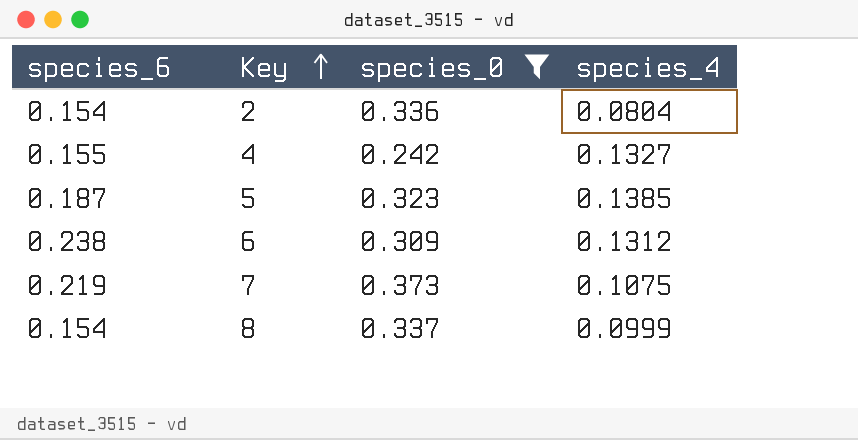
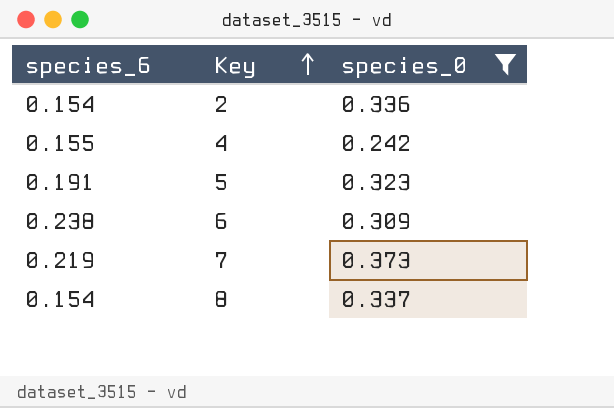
column species_4 | position: 4 -> none
5 | species_6: 0.187 -> 0.191

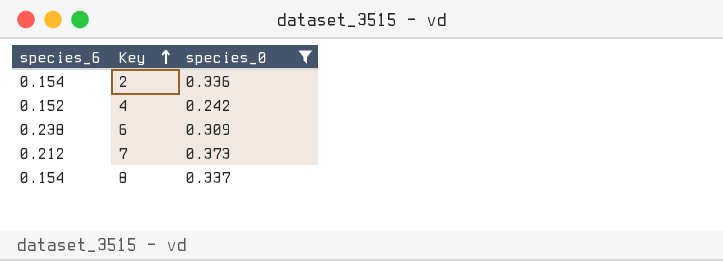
row 5: 0.191 | 0.323 -> none
4 | species_6: 0.155 -> 0.152
7 | species_6: 0.219 -> 0.212

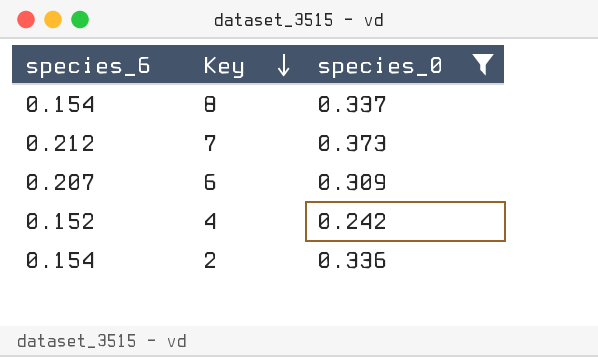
row order: Key ascending -> Key descending
6 | species_6: 0.238 -> 0.207

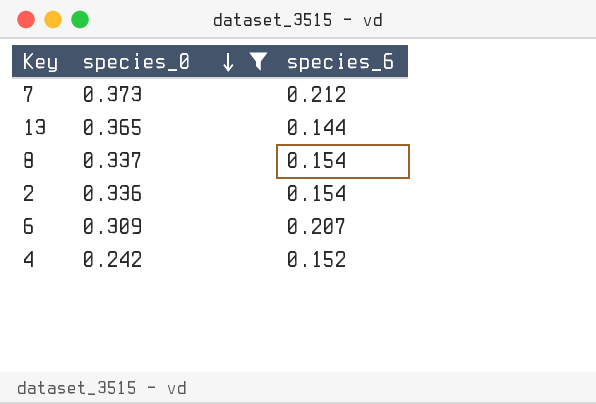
row order: Key descending -> species_0 descending
column species_6 | position: 1 -> 3
row 13: none -> 0.365 | 0.144

